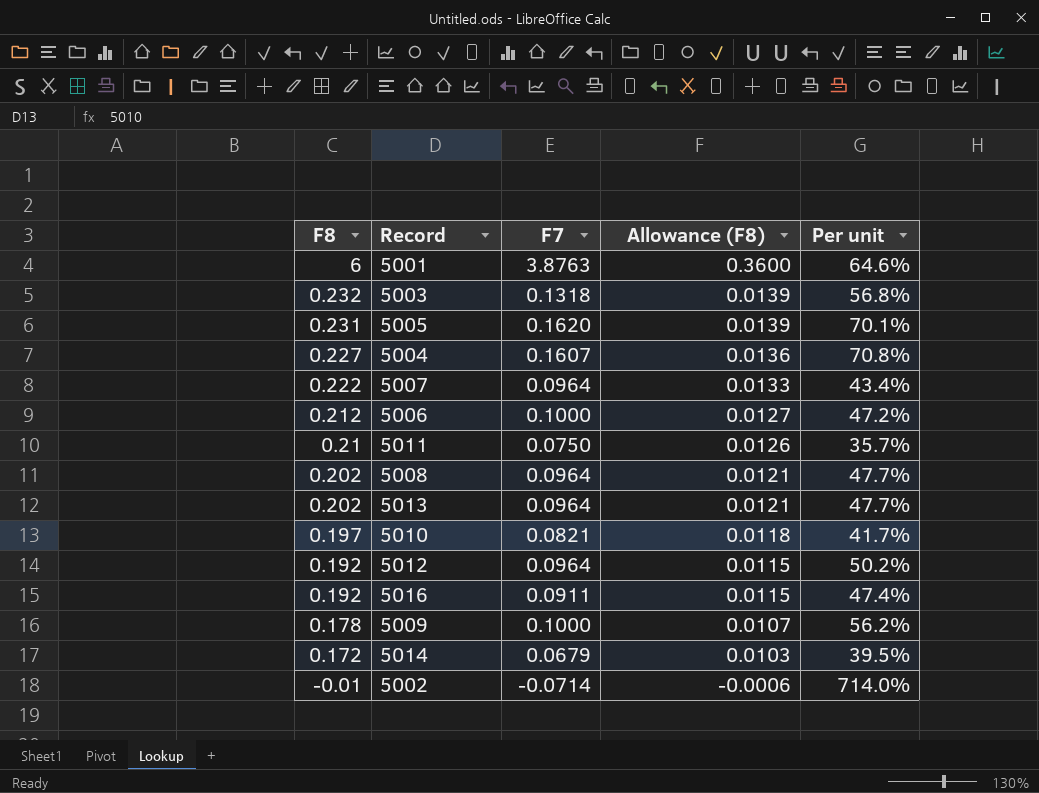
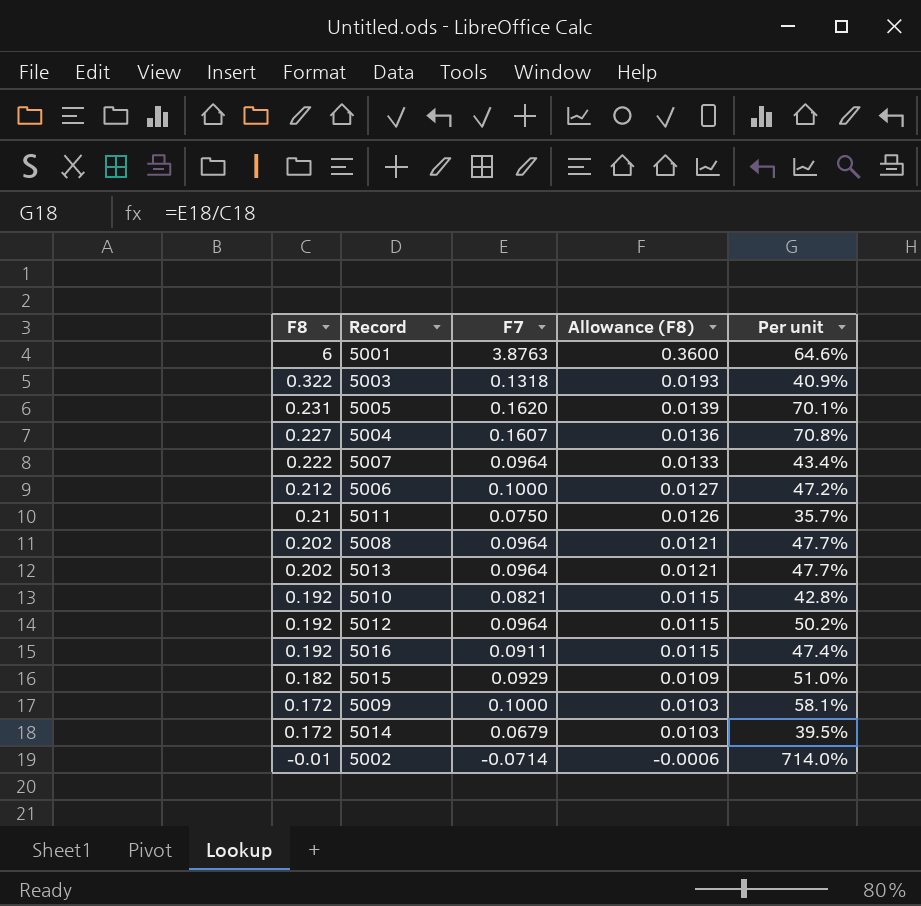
5003 | F8: 0.232 -> 0.322
5003 | Allowance (F8): 0.0139 -> 0.0193
5003 | Per unit: 56.8% -> 40.9%
5010 | F8: 0.197 -> 0.192
5010 | Allowance (F8): 0.0118 -> 0.0115
5010 | Per unit: 41.7% -> 42.8%
row 5015: none -> 0.182 | 0.0929 | 0.0109 | 51.0%
5009 | F8: 0.178 -> 0.172
5009 | Allowance (F8): 0.0107 -> 0.0103
5009 | Per unit: 56.2% -> 58.1%

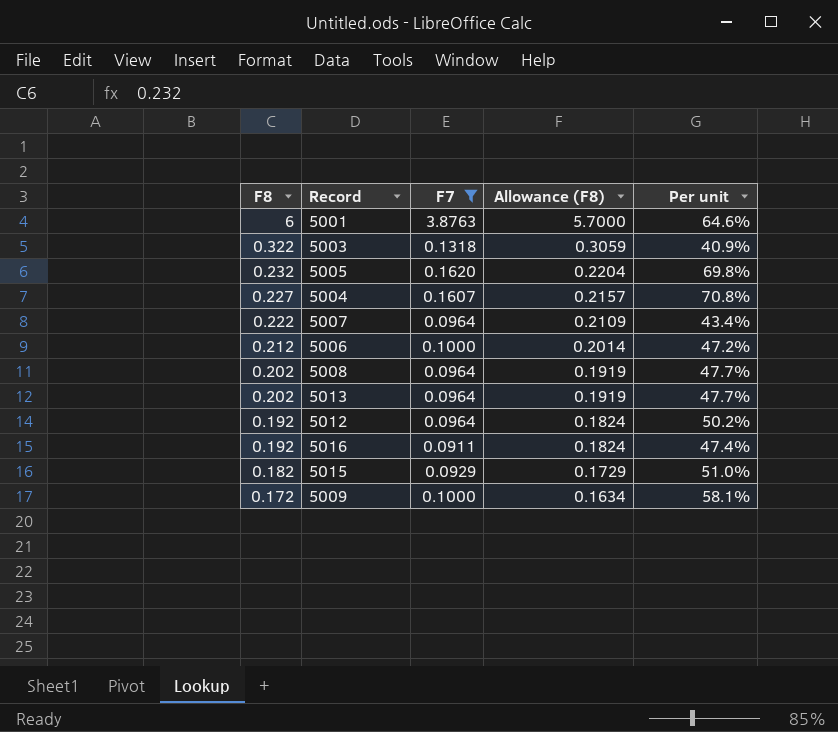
filter: none -> F7 >= 0.0911
column Allowance (F8) | formula: [F8] * 0.06 -> [F8] * 0.95
5005 | F8: 0.231 -> 0.232
5005 | Per unit: 70.1% -> 69.8%

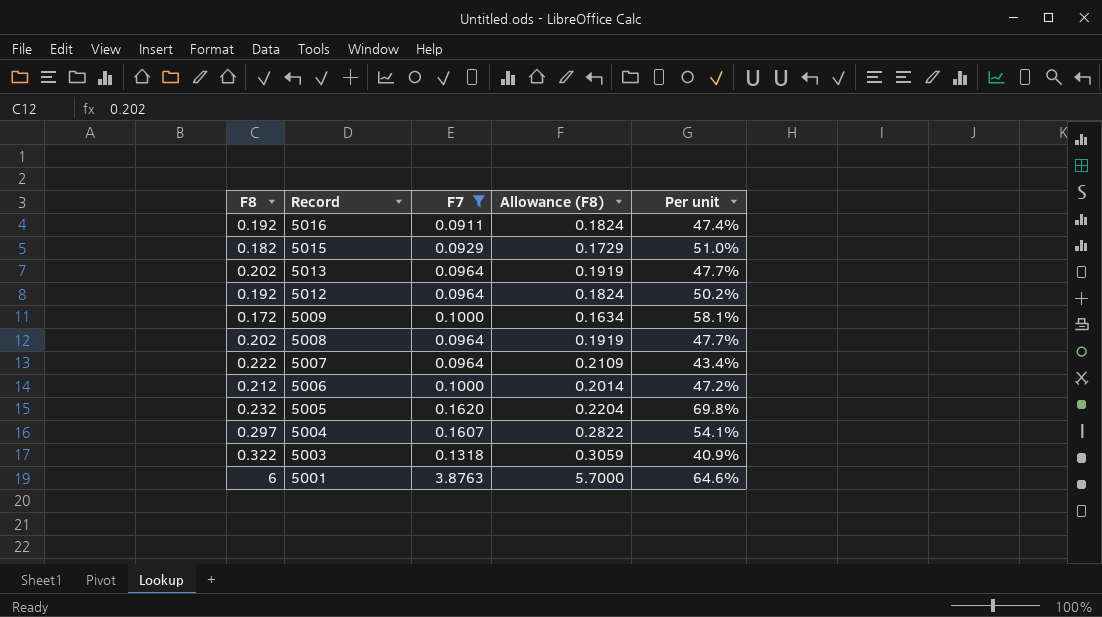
row order: F8 descending -> Record descending
5004 | F8: 0.227 -> 0.297
5004 | Allowance (F8): 0.2157 -> 0.2822
5004 | Per unit: 70.8% -> 54.1%

